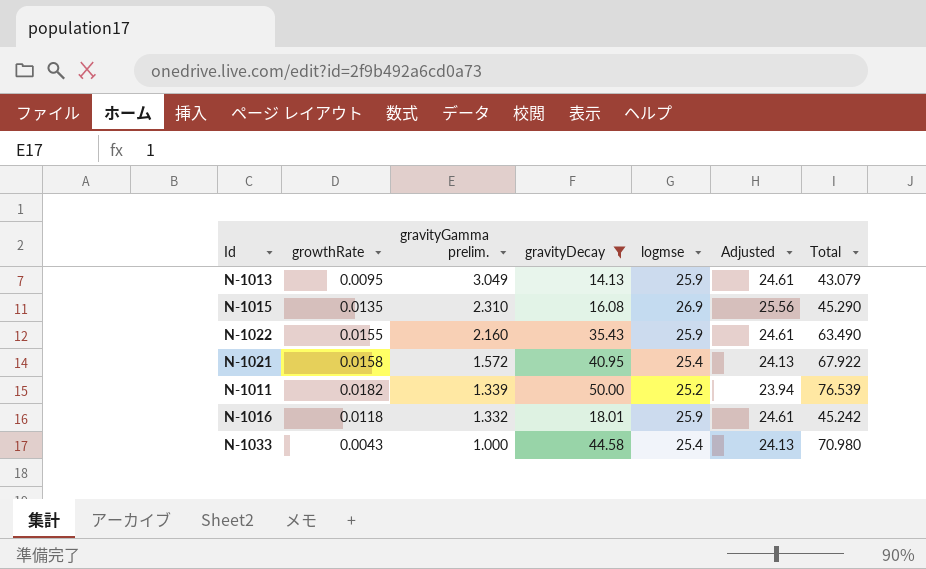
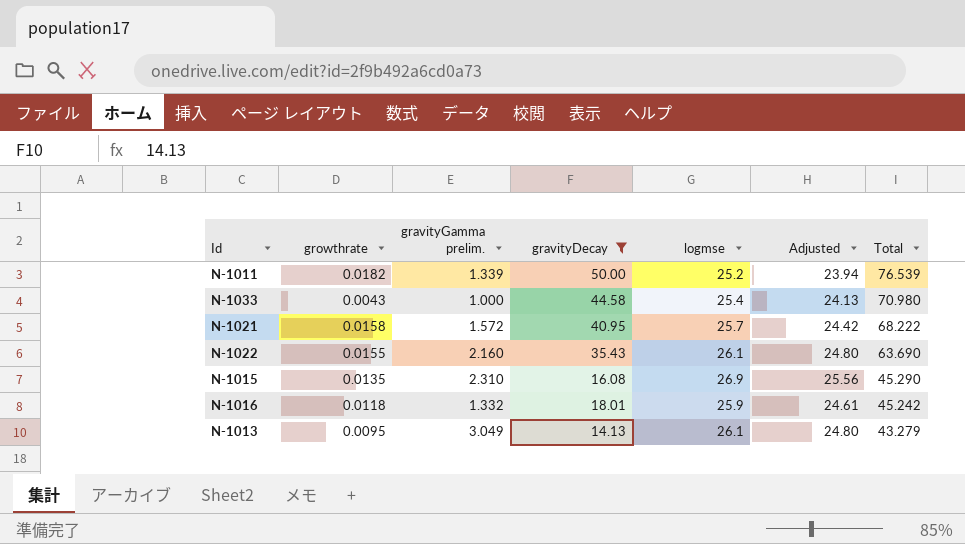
row order: gravityGamma prelim. descending -> Total descending
column name: growthRate -> growthrate
N-1021 | logmse: 25.4 -> 25.7
N-1021 | Adjusted: 24.13 -> 24.42
N-1021 | Total: 67.922 -> 68.222
N-1022 | logmse: 25.9 -> 26.1
N-1022 | Adjusted: 24.61 -> 24.80
N-1022 | Total: 63.490 -> 63.690
N-1013 | logmse: 25.9 -> 26.1
N-1013 | Adjusted: 24.61 -> 24.80
N-1013 | Total: 43.079 -> 43.279

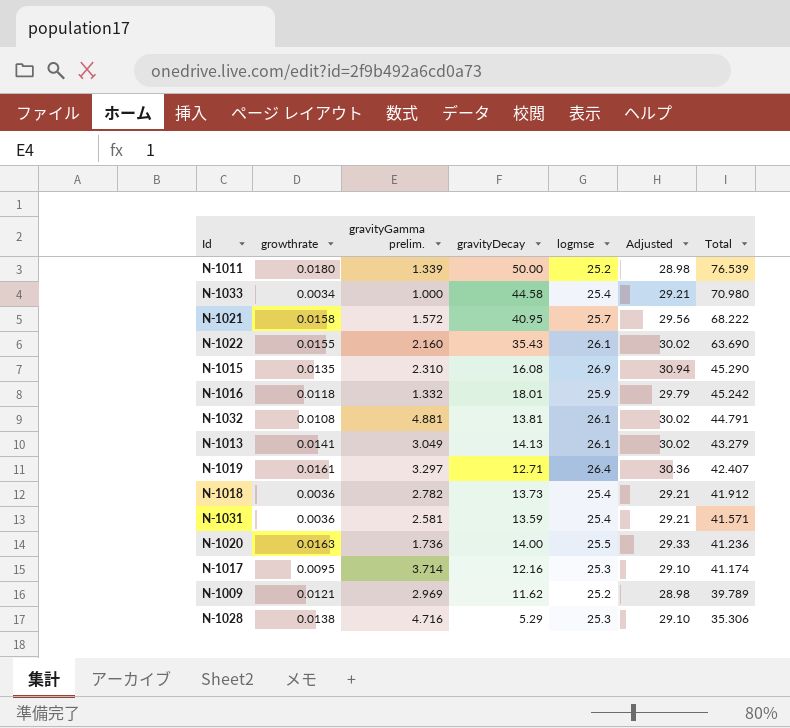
filter: gravityDecay >= 14.13 -> none
column Adjusted | formula: [logmse] * 0.95 -> [logmse] * 1.15
N-1011 | growthrate: 0.0182 -> 0.0180
N-1033 | growthrate: 0.0043 -> 0.0034
N-1013 | growthrate: 0.0095 -> 0.0141

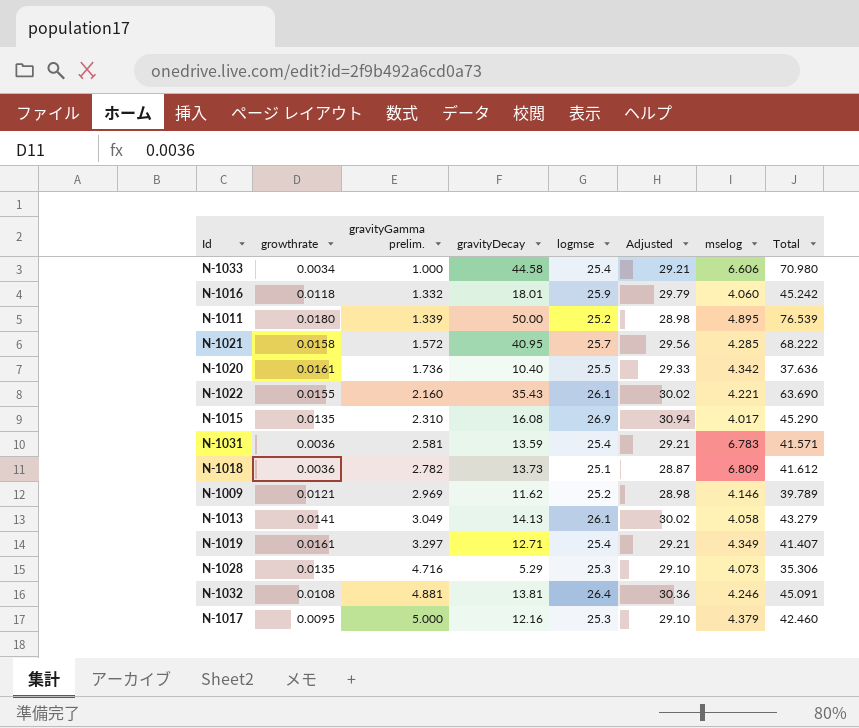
row order: Total descending -> gravityGamma prelim. ascending
column mselog | position: none -> 7
N-1020 | growthrate: 0.0163 -> 0.0161
N-1020 | gravityDecay: 14.00 -> 10.40
N-1020 | Total: 41.236 -> 37.636
N-1018 | logmse: 25.4 -> 25.1
N-1018 | Adjusted: 29.21 -> 28.87
N-1018 | Total: 41.912 -> 41.612
N-1019 | logmse: 26.4 -> 25.4
N-1019 | Adjusted: 30.36 -> 29.21
N-1019 | Total: 42.407 -> 41.407
N-1028 | growthrate: 0.0138 -> 0.0135
N-1032 | logmse: 26.1 -> 26.4
N-1032 | Adjusted: 30.02 -> 30.36
N-1032 | Total: 44.791 -> 45.091
N-1017 | gravityGamma prelim.: 3.714 -> 5.000
N-1017 | Total: 41.174 -> 42.460

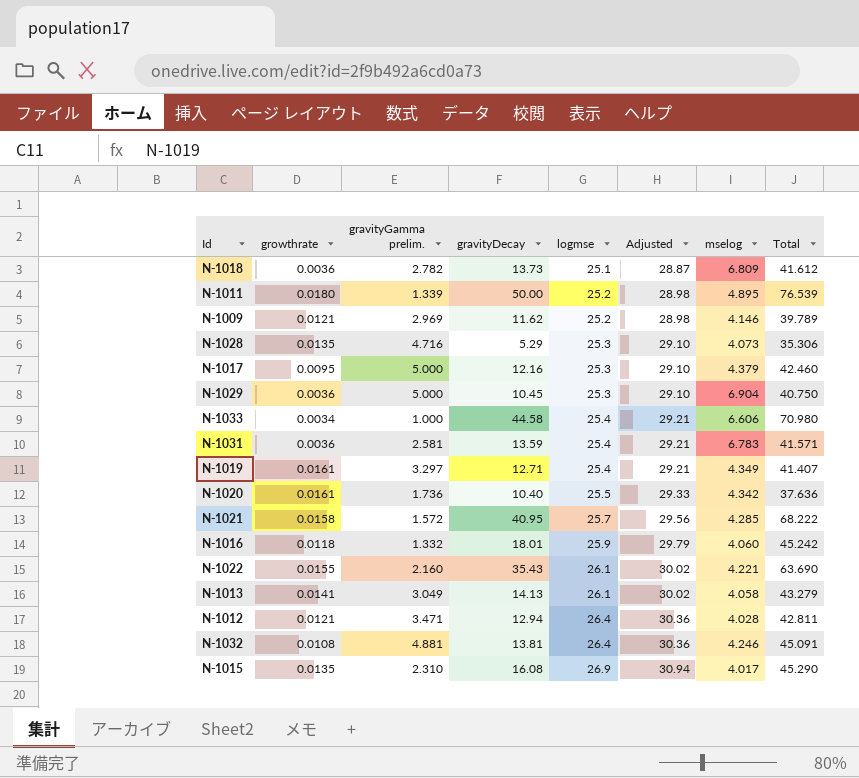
row order: gravityGamma prelim. ascending -> logmse ascending
row N-1029: none -> 0.0036 | 5.000 | 10.45 | 25.3 | 29.10 | 6.904 | 40.750
row N-1012: none -> 0.0121 | 3.471 | 12.94 | 26.4 | 30.36 | 4.028 | 42.811

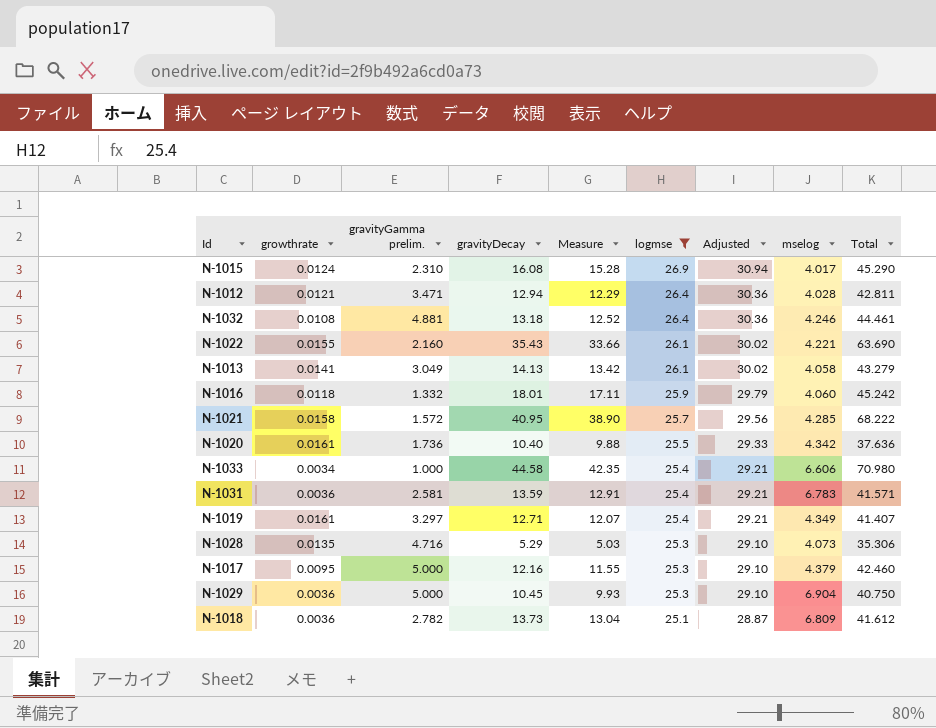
filter: none -> logmse != 25.2
row order: logmse ascending -> logmse descending
column Measure | formula: none -> [gravityDecay] * 0.95
N-1015 | growthrate: 0.0135 -> 0.0124
N-1032 | gravityDecay: 13.81 -> 13.18
N-1032 | Total: 45.091 -> 44.461

